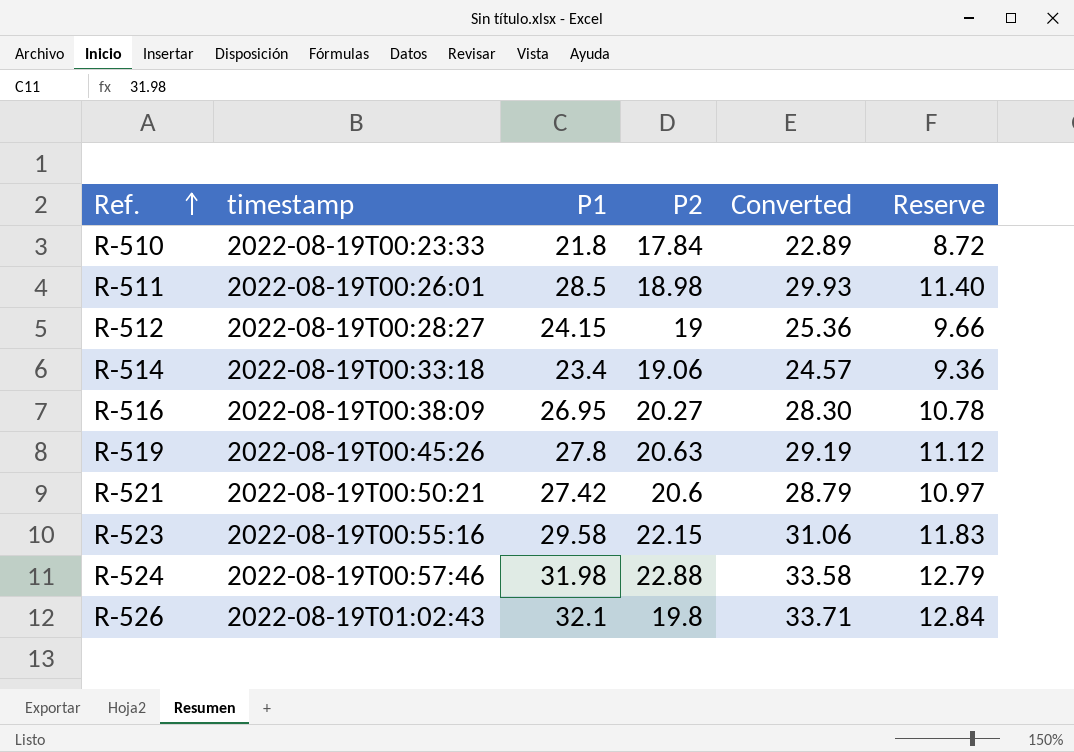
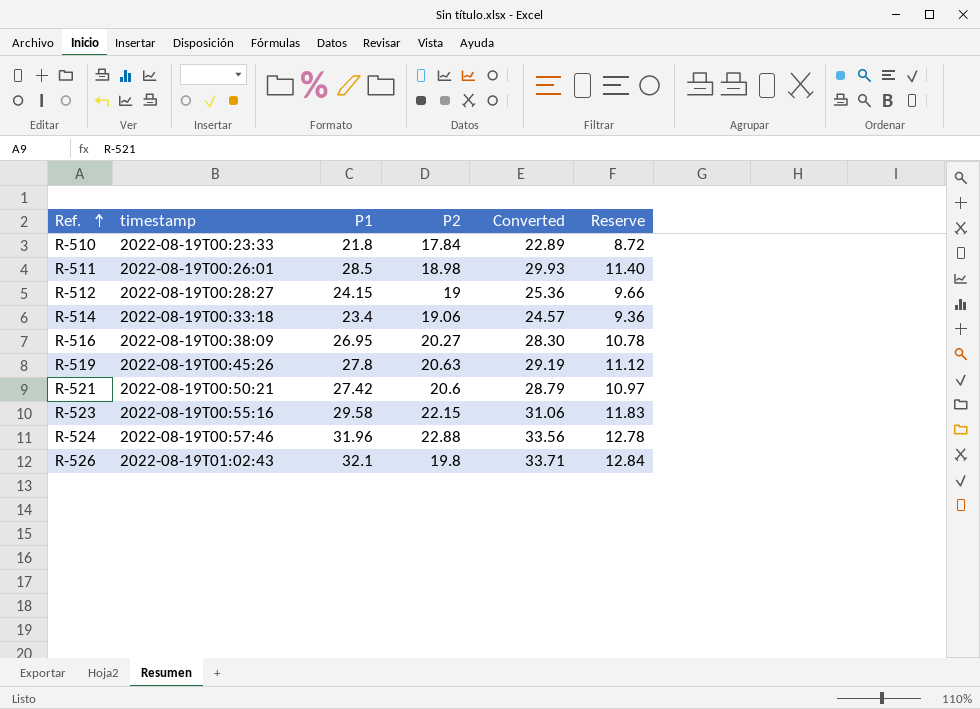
R-524 | P1: 31.98 -> 31.96
R-524 | Converted: 33.58 -> 33.56
R-524 | Reserve: 12.79 -> 12.78

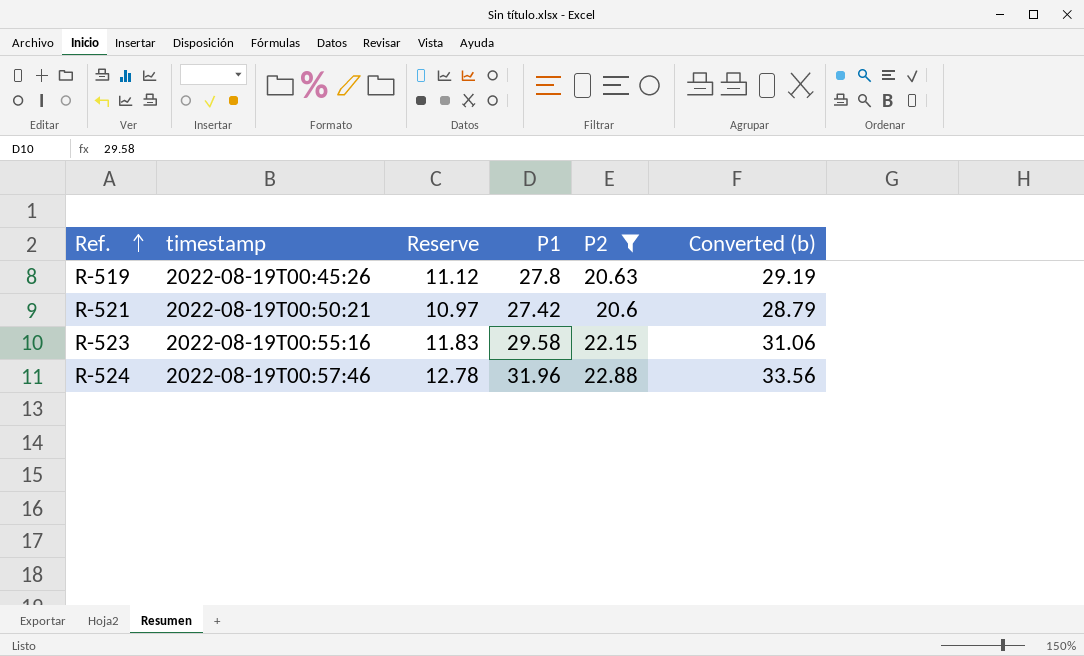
filter: none -> P2 >= 20.6
column Reserve | position: 6 -> 3
column name: Converted -> Converted (b)

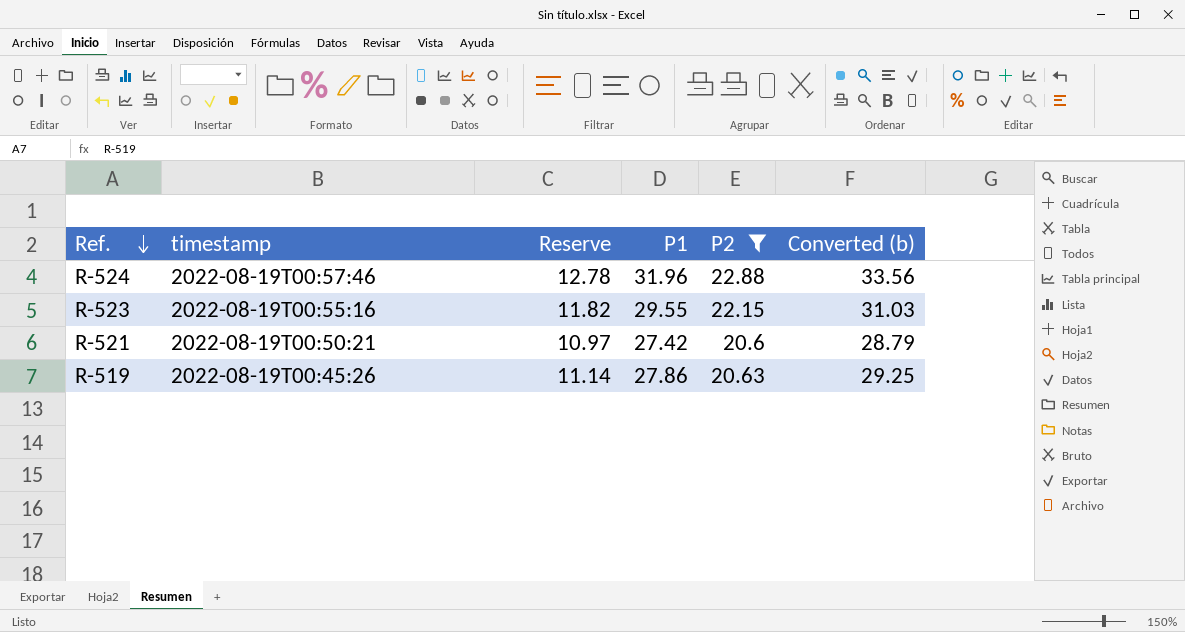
row order: Ref. ascending -> Ref. descending
R-523 | Reserve: 11.83 -> 11.82
R-523 | P1: 29.58 -> 29.55
R-523 | Converted (b): 31.06 -> 31.03
R-519 | Reserve: 11.12 -> 11.14
R-519 | P1: 27.8 -> 27.86
R-519 | Converted (b): 29.19 -> 29.25

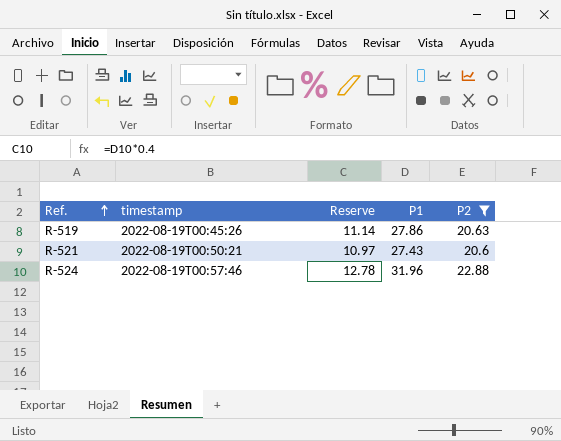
row order: Ref. descending -> Ref. ascending
column Converted (b) | formula: [P1] * 1.05 -> none
row R-523: 2022-08-19T00:55:16 | 11.82 | 29.55 | 22.15 | 31.03 -> none
R-521 | P1: 27.42 -> 27.43

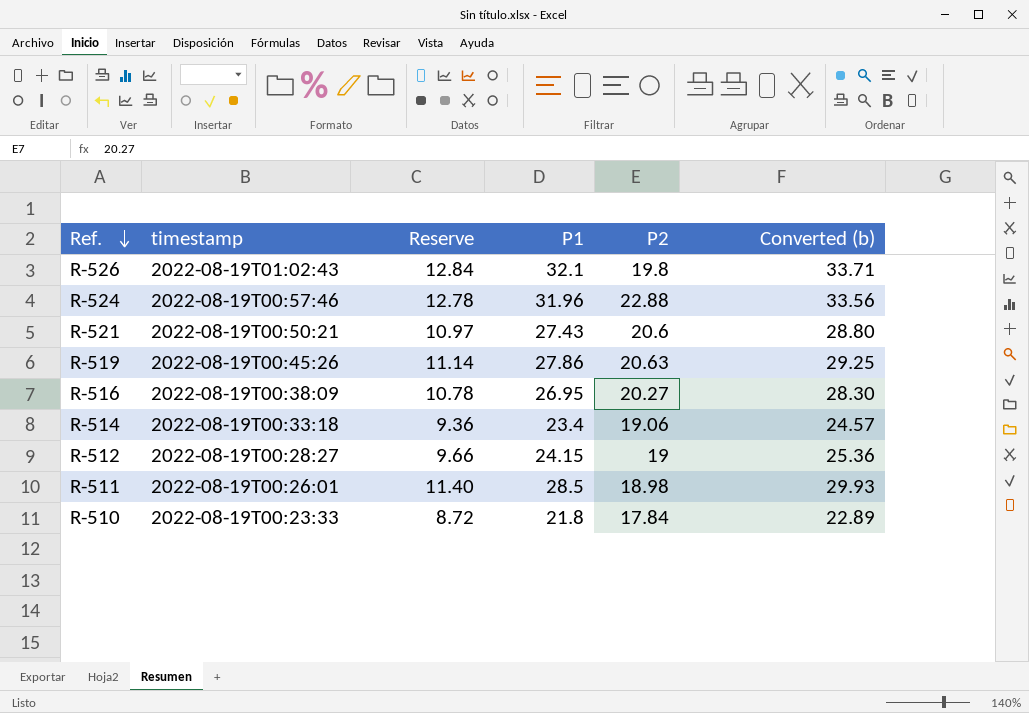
filter: P2 >= 20.6 -> none
row order: Ref. ascending -> Ref. descending
column Converted (b) | formula: none -> [P1] * 1.05

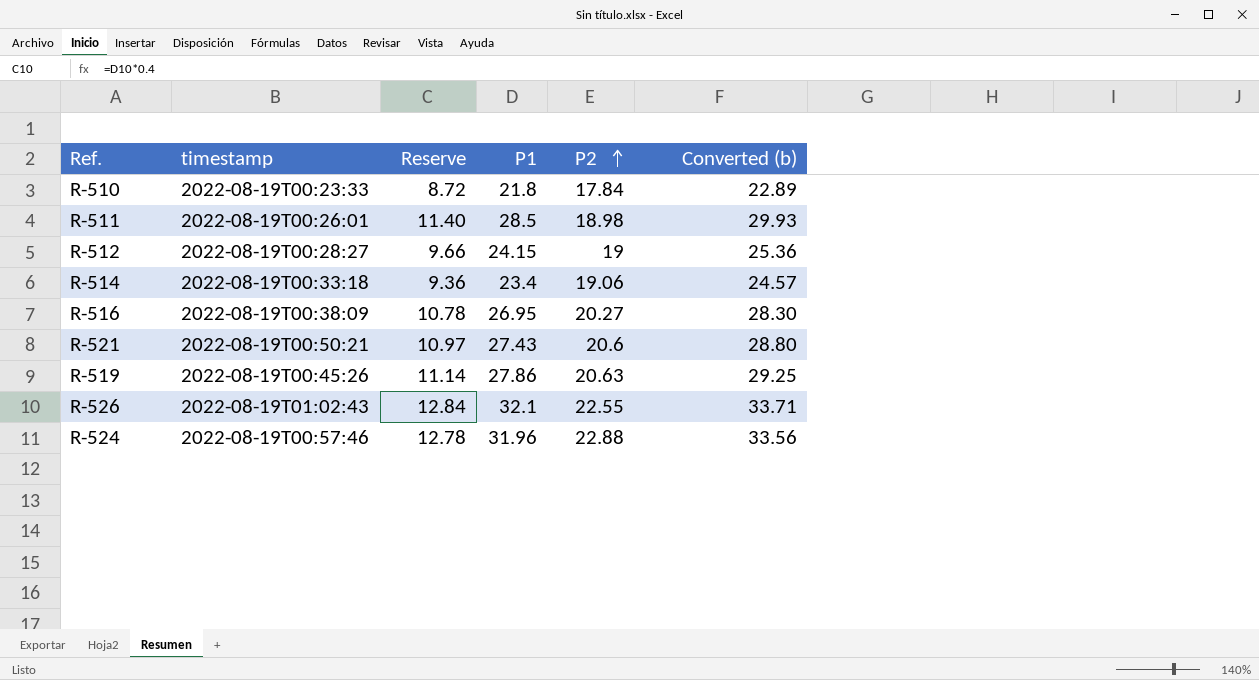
row order: Ref. descending -> P2 ascending
R-526 | P2: 19.8 -> 22.55

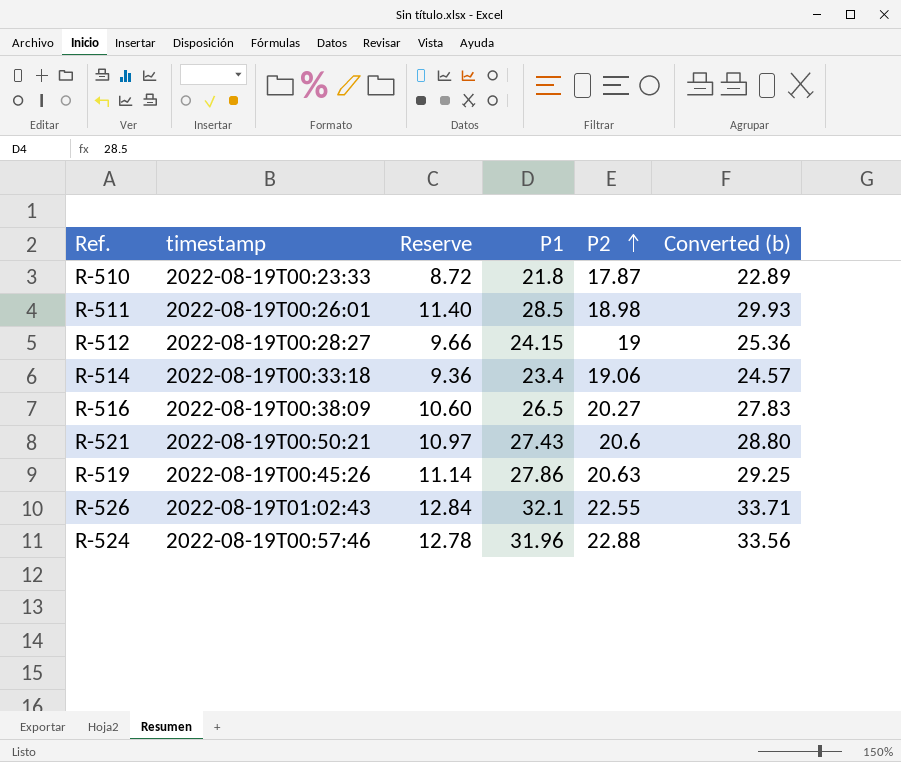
R-510 | P2: 17.84 -> 17.87
R-516 | Reserve: 10.78 -> 10.60
R-516 | P1: 26.95 -> 26.5
R-516 | Converted (b): 28.30 -> 27.83

